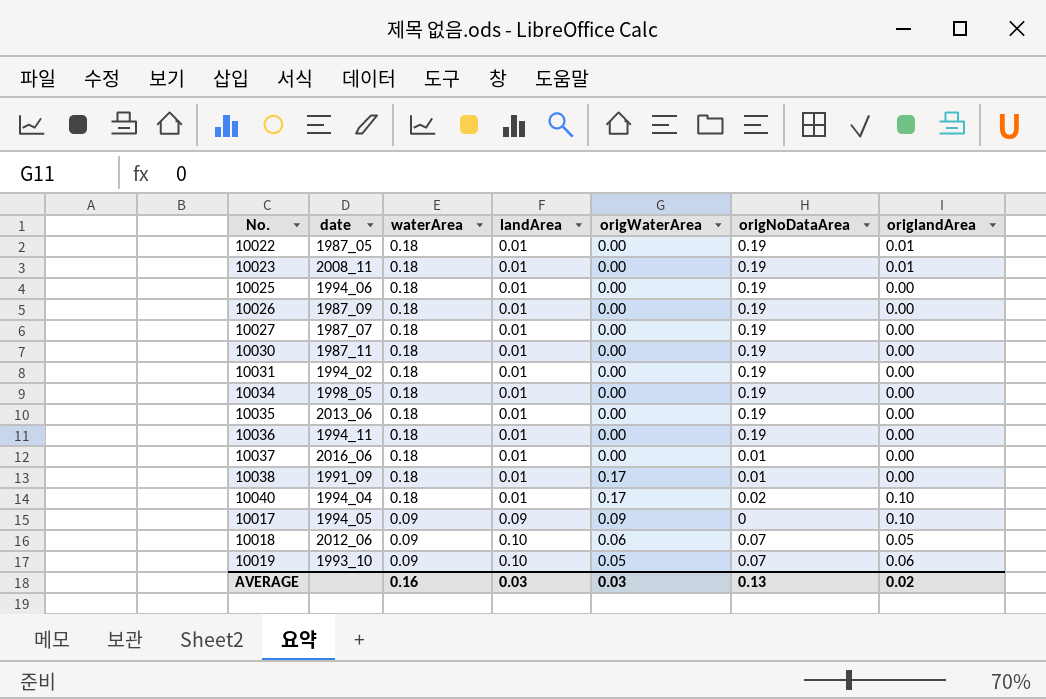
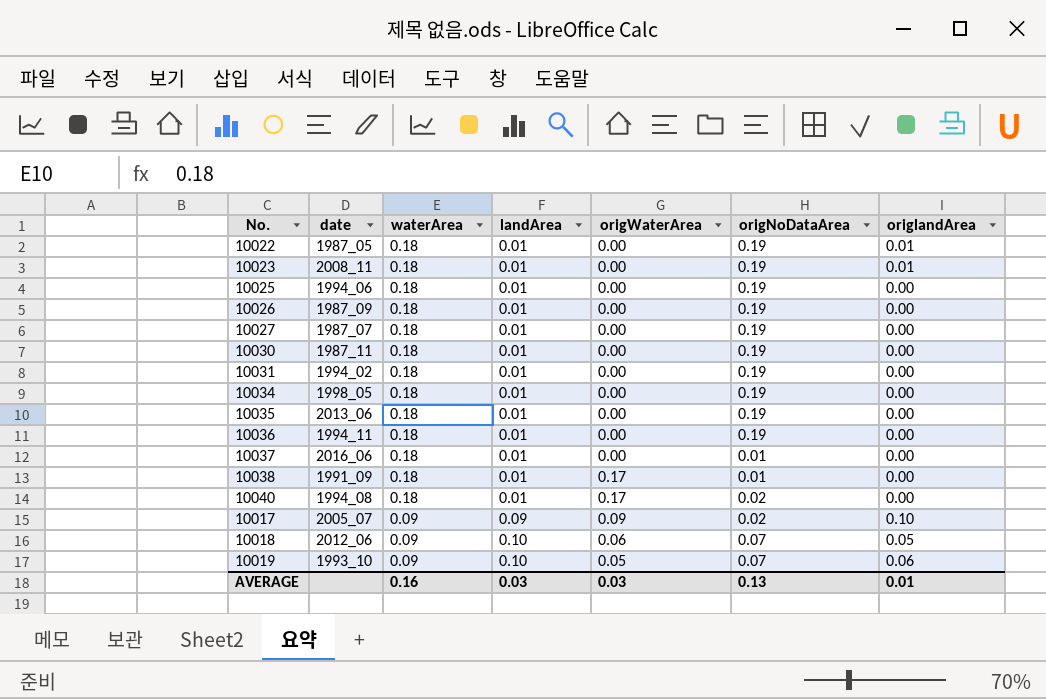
10040 | date: 1994_04 -> 1994_08
10040 | origlandArea: 0.10 -> 0.00
10017 | date: 1994_05 -> 2005_07
10017 | origNoDataArea: 0 -> 0.02
AVERAGE | origlandArea: 0.02 -> 0.01

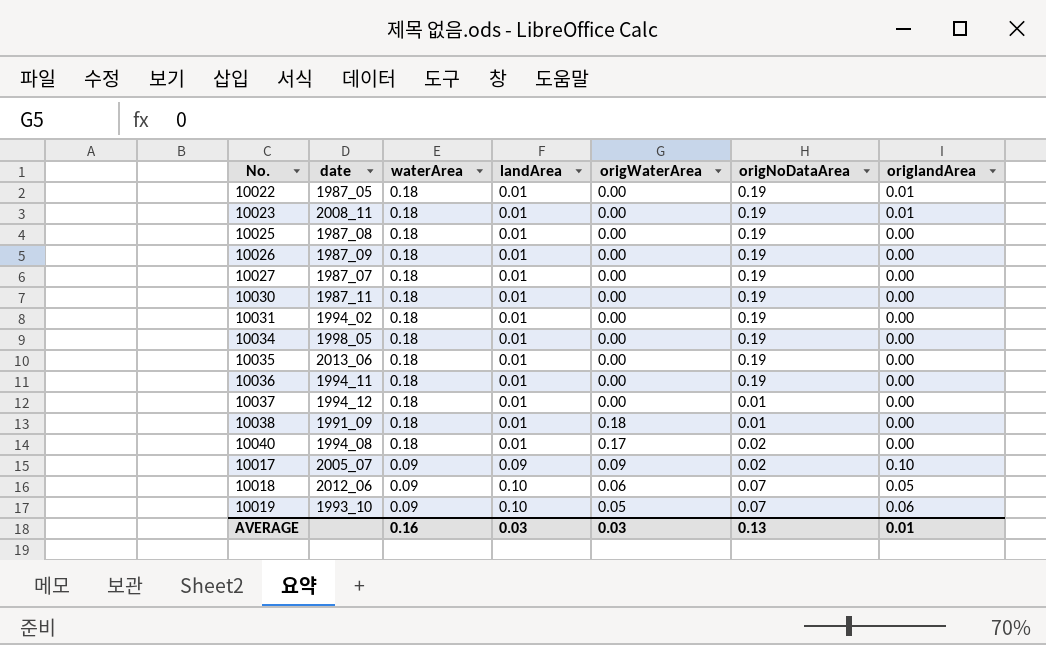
10025 | date: 1994_06 -> 1987_08
10037 | date: 2016_06 -> 1994_12
10038 | origWaterArea: 0.17 -> 0.18

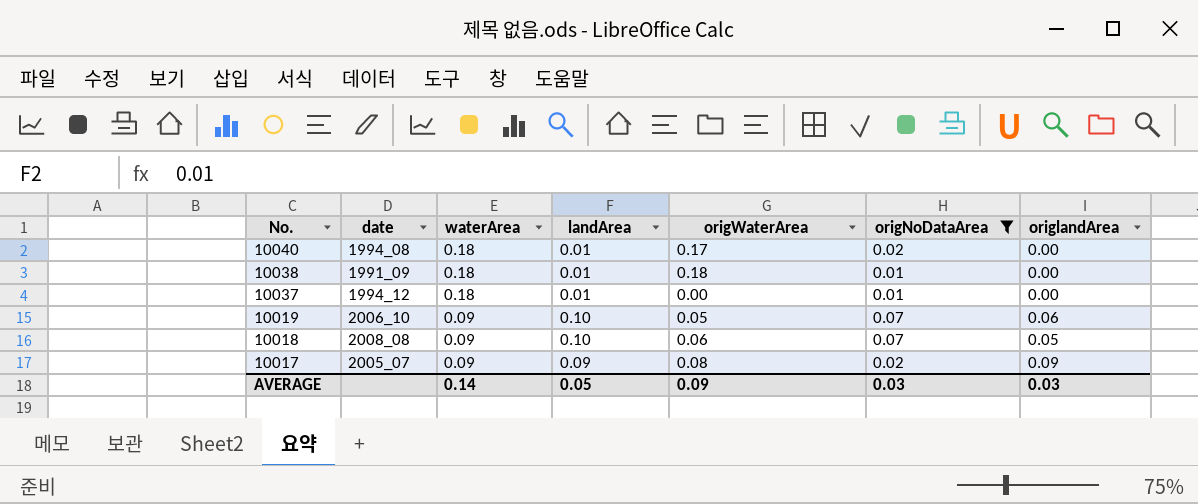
filter: none -> origNoDataArea != 0.19
row order: waterArea descending -> No. descending
10019 | date: 1993_10 -> 2006_10
10018 | date: 2012_06 -> 2008_08
10017 | origWaterArea: 0.09 -> 0.08
10017 | origlandArea: 0.10 -> 0.09
AVERAGE | waterArea: 0.16 -> 0.14
AVERAGE | landArea: 0.03 -> 0.05
AVERAGE | origWaterArea: 0.03 -> 0.09
AVERAGE | origNoDataArea: 0.13 -> 0.03
AVERAGE | origlandArea: 0.01 -> 0.03

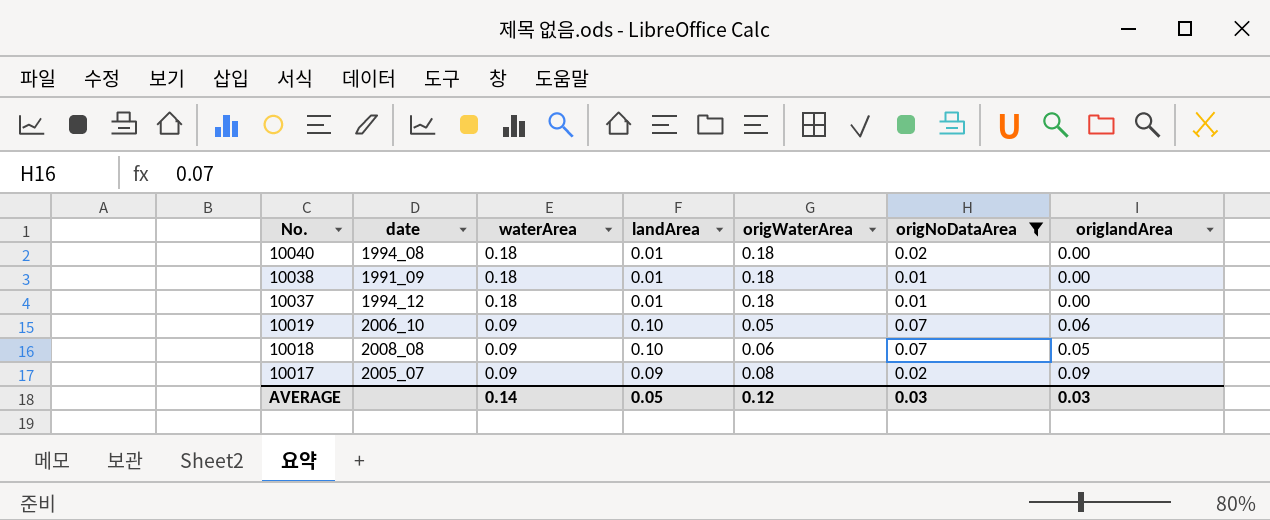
10040 | origWaterArea: 0.17 -> 0.18
10037 | origWaterArea: 0.00 -> 0.18
AVERAGE | origWaterArea: 0.09 -> 0.12

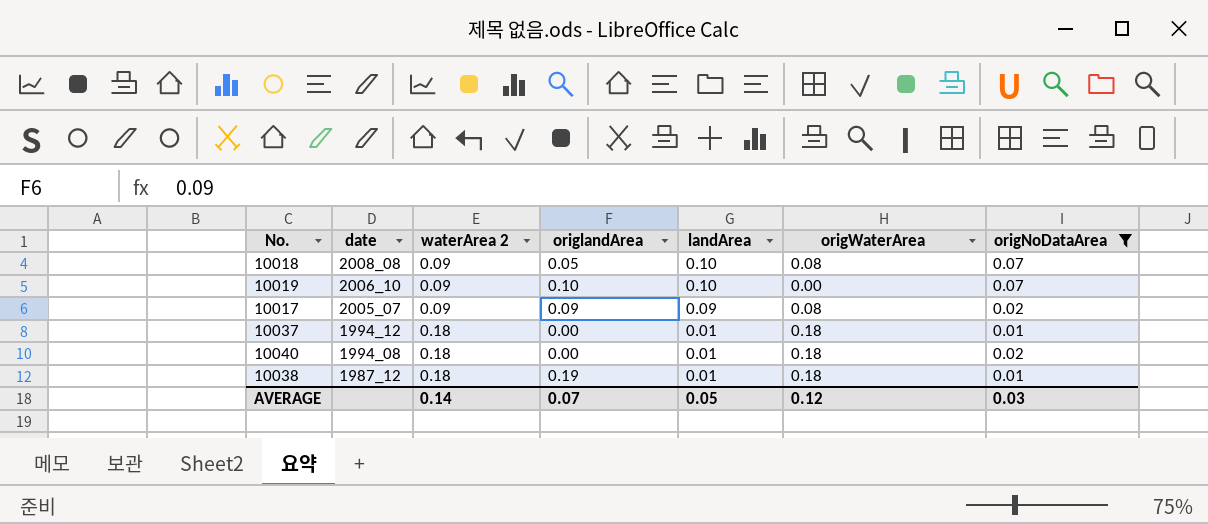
row order: No. descending -> date descending
column name: waterArea -> waterArea 2
column origlandArea | position: 7 -> 4
10018 | origWaterArea: 0.06 -> 0.08
10019 | origlandArea: 0.06 -> 0.10
10019 | origWaterArea: 0.05 -> 0.00
10038 | date: 1991_09 -> 1987_12
10038 | origlandArea: 0.00 -> 0.19
AVERAGE | origlandArea: 0.03 -> 0.07

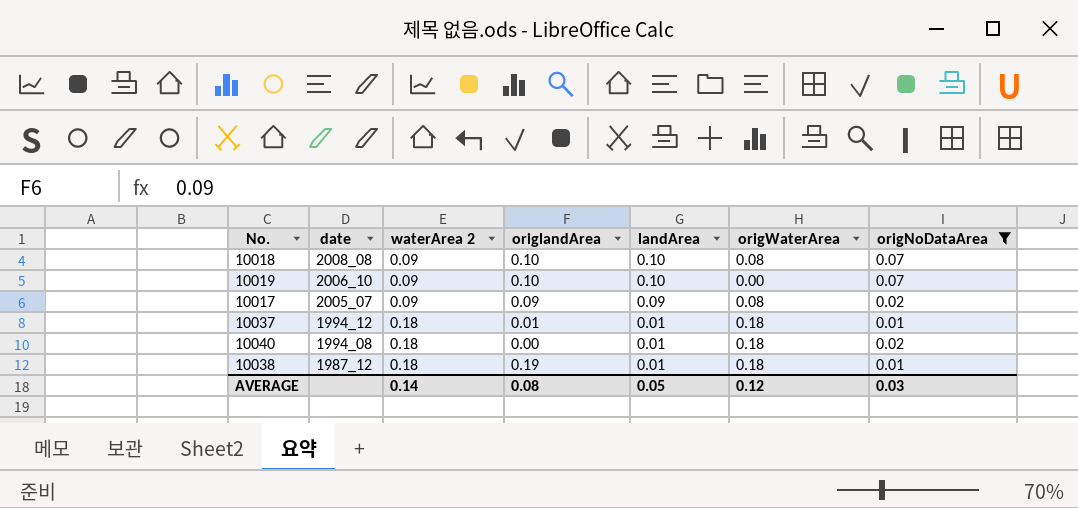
10018 | origlandArea: 0.05 -> 0.10
10037 | origlandArea: 0.00 -> 0.01
AVERAGE | origlandArea: 0.07 -> 0.08

